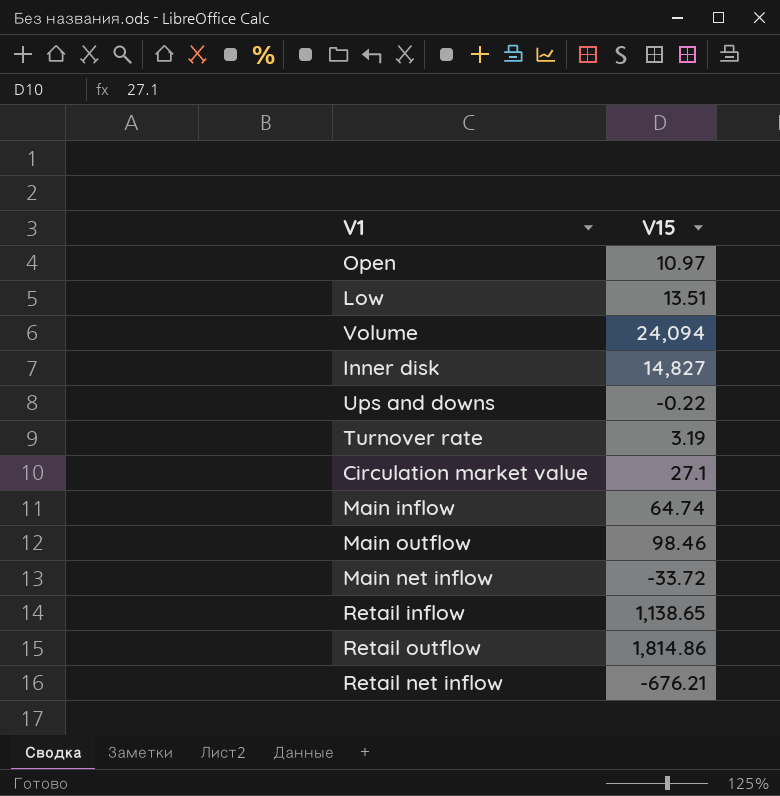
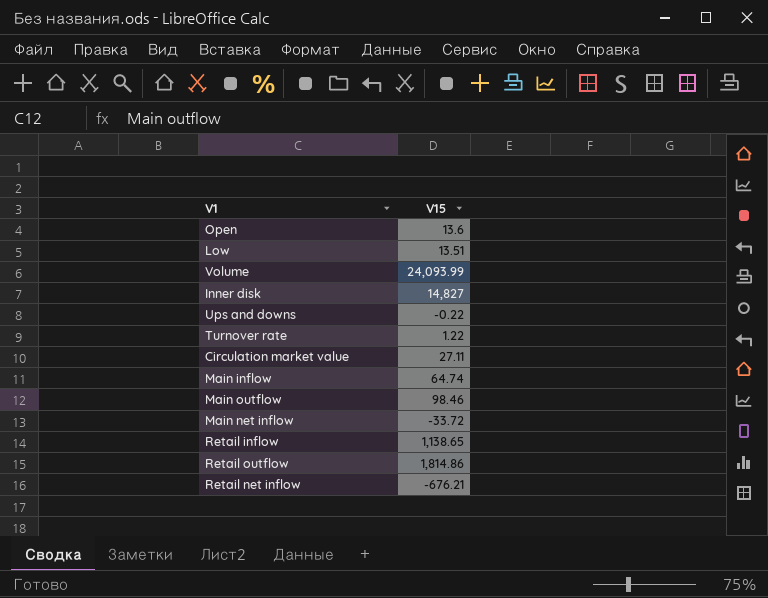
Open | V15: 10.97 -> 13.6
Volume | V15: 24,094 -> 24,093.99
Turnover rate | V15: 3.19 -> 1.22
Circulation market value | V15: 27.1 -> 27.11

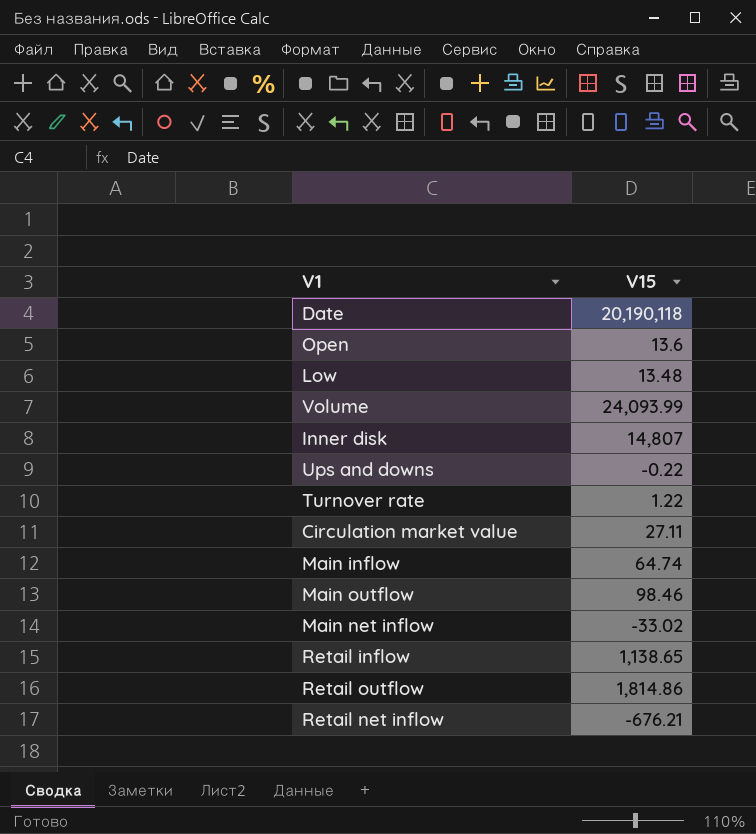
row Date: none -> 20,190,118
Low | V15: 13.51 -> 13.48
Inner disk | V15: 14,827 -> 14,807
Main net inflow | V15: -33.72 -> -33.02

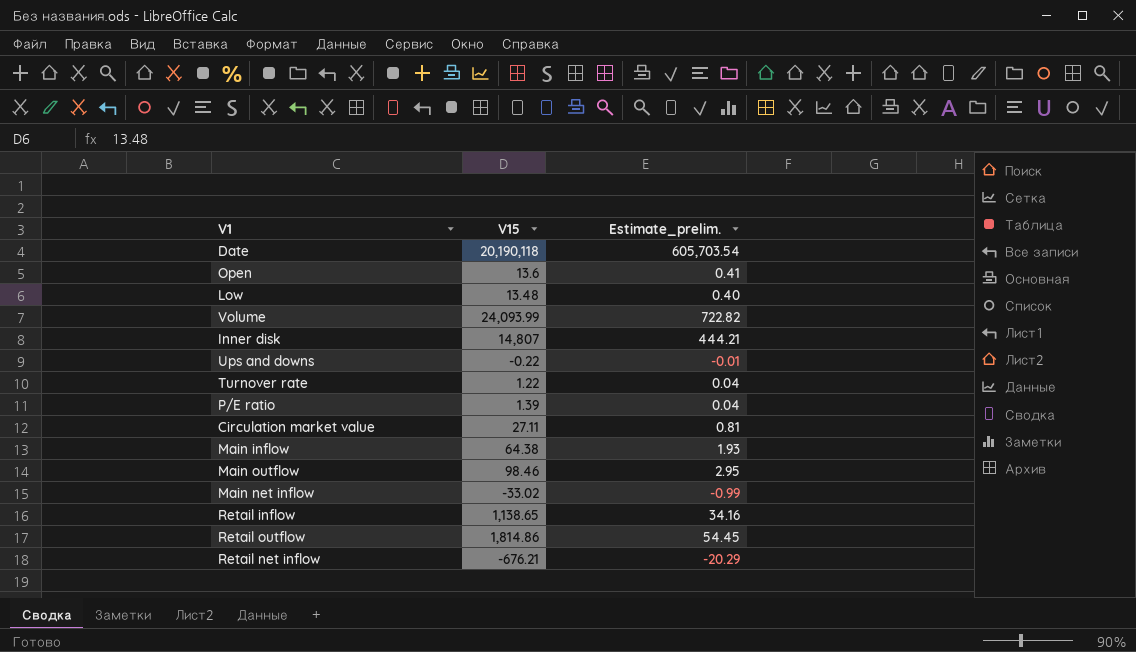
column Estimate_prelim. | formula: none -> [V15] * 0.03
row P/E ratio: none -> 1.39 | 0.04
Main inflow | V15: 64.74 -> 64.38

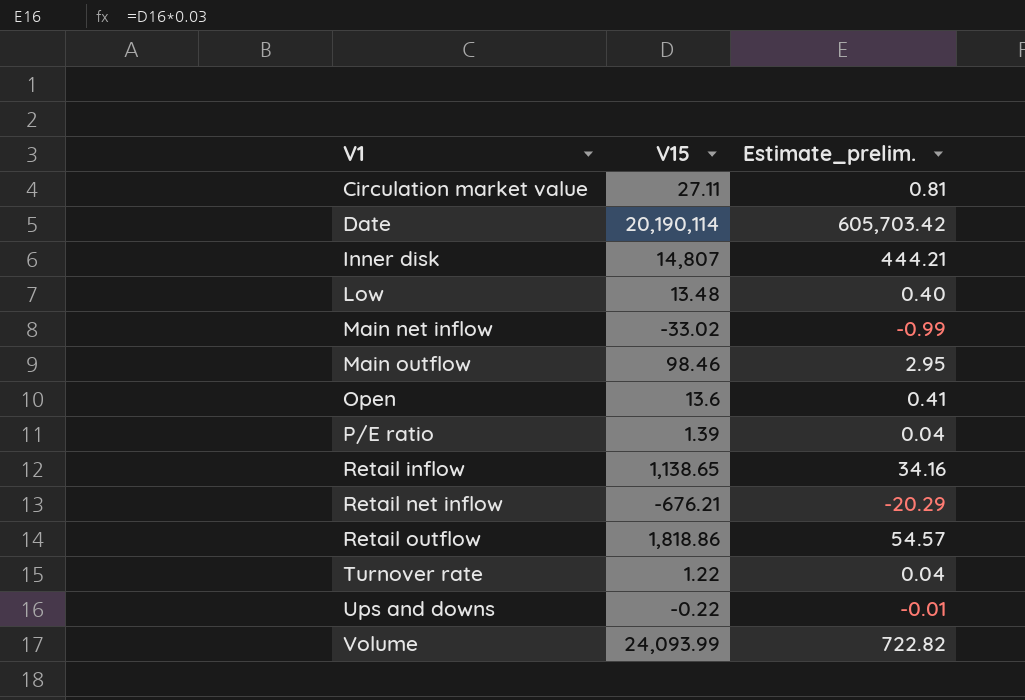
row order: none -> V1 ascending
row Main inflow: 64.38 | 1.93 -> none
Date | V15: 20,190,118 -> 20,190,114
Date | Estimate_prelim.: 605,703.54 -> 605,703.42
Retail outflow | V15: 1,814.86 -> 1,818.86
Retail outflow | Estimate_prelim.: 54.45 -> 54.57

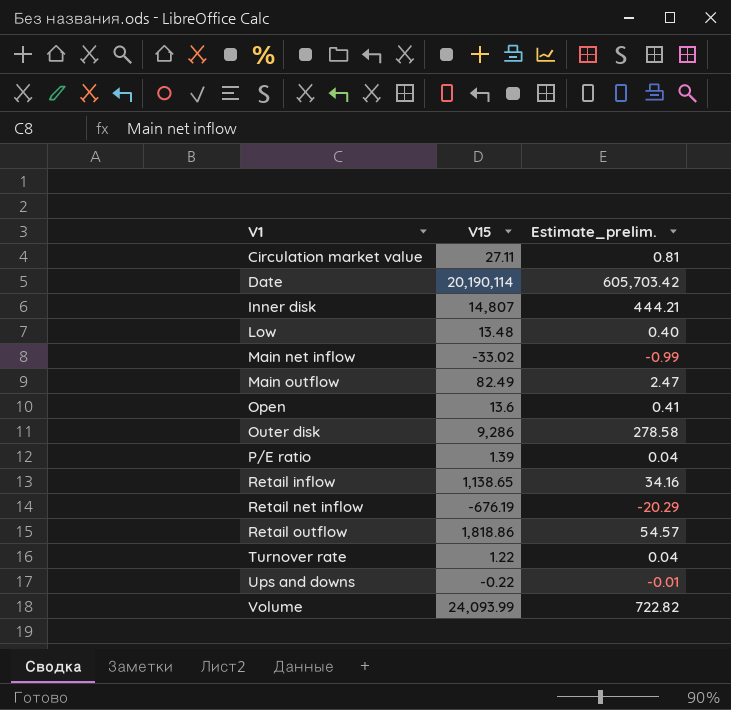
Main outflow | V15: 98.46 -> 82.49
Main outflow | Estimate_prelim.: 2.95 -> 2.47
row Outer disk: none -> 9,286 | 278.58
Retail net inflow | V15: -676.21 -> -676.19

